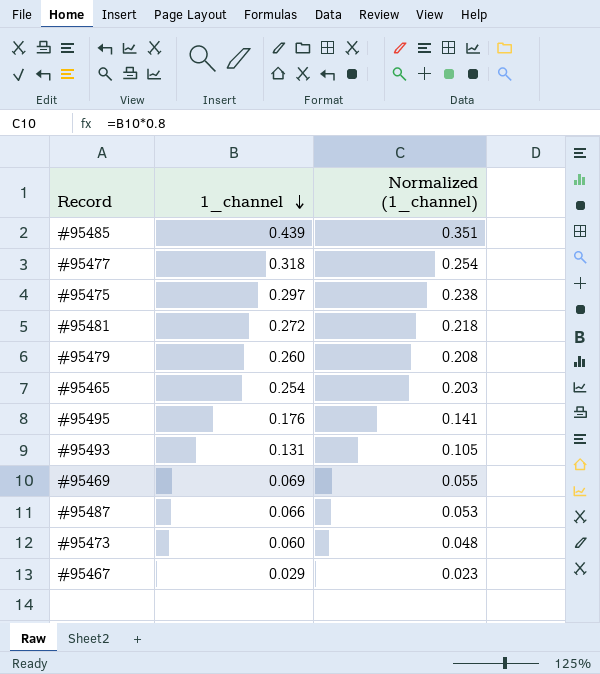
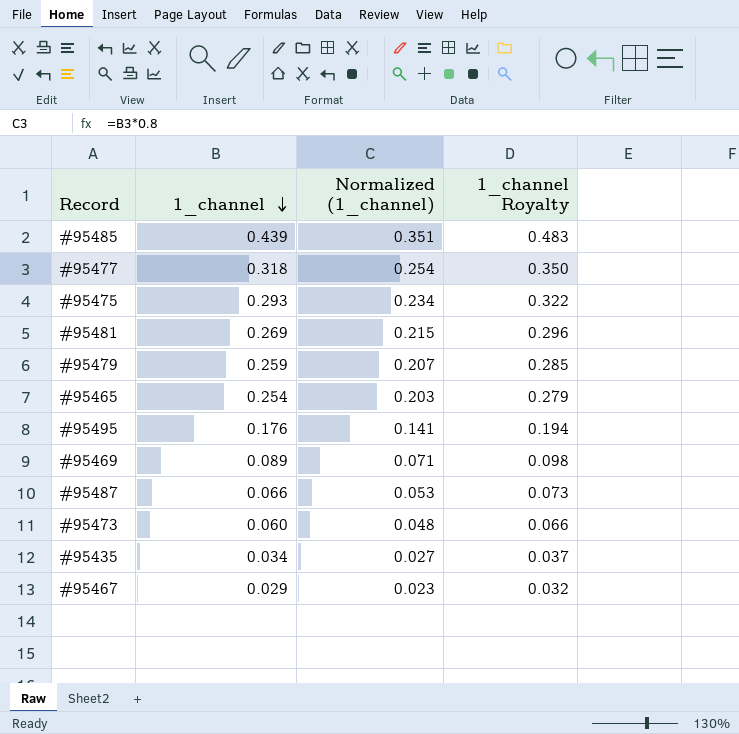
column 1_channel Royalty | formula: none -> [1_channel] * 1.1
row #95493: 0.131 | 0.105 -> none
#95475 | 1_channel: 0.297 -> 0.293
#95475 | Normalized (1_channel): 0.238 -> 0.234
#95481 | 1_channel: 0.272 -> 0.269
#95481 | Normalized (1_channel): 0.218 -> 0.215
#95479 | 1_channel: 0.260 -> 0.259
#95479 | Normalized (1_channel): 0.208 -> 0.207
#95469 | 1_channel: 0.069 -> 0.089
#95469 | Normalized (1_channel): 0.055 -> 0.071
row #95435: none -> 0.034 | 0.027 | 0.037

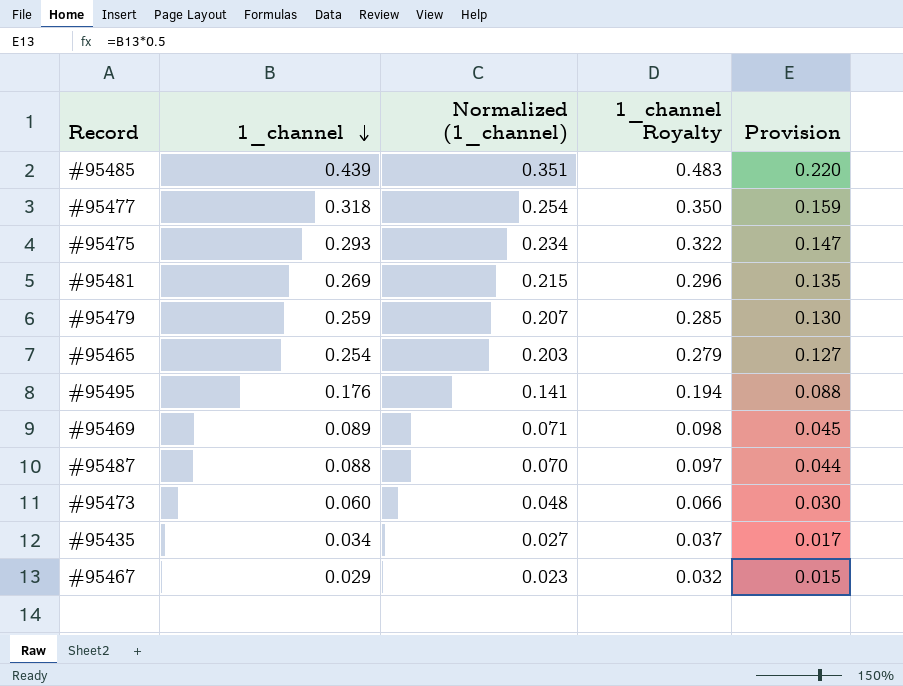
column Provision | formula: none -> [1_channel] * 0.5
#95487 | 1_channel: 0.066 -> 0.088
#95487 | Normalized (1_channel): 0.053 -> 0.070
#95487 | 1_channel Royalty: 0.073 -> 0.097

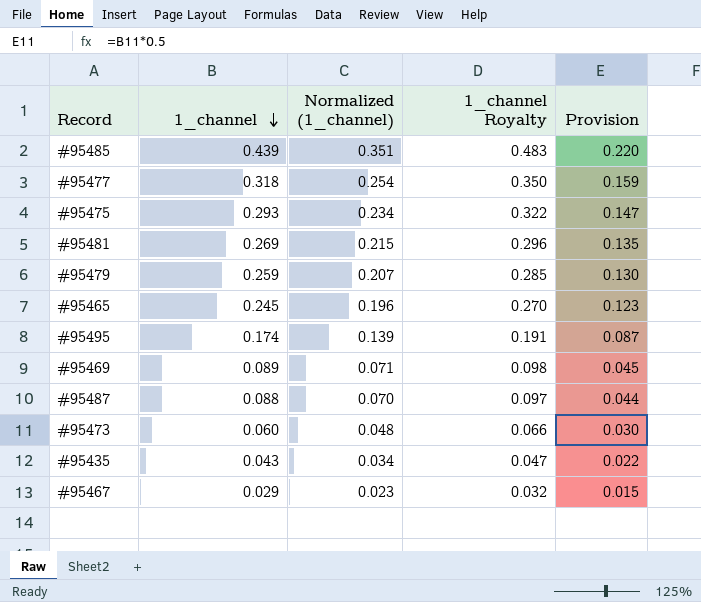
#95465 | 1_channel: 0.254 -> 0.245
#95465 | Normalized (1_channel): 0.203 -> 0.196
#95465 | 1_channel Royalty: 0.279 -> 0.270
#95465 | Provision: 0.127 -> 0.123
#95495 | 1_channel: 0.176 -> 0.174
#95495 | Normalized (1_channel): 0.141 -> 0.139
#95495 | 1_channel Royalty: 0.194 -> 0.191
#95495 | Provision: 0.088 -> 0.087
#95435 | 1_channel: 0.034 -> 0.043
#95435 | Normalized (1_channel): 0.027 -> 0.034
#95435 | 1_channel Royalty: 0.037 -> 0.047
#95435 | Provision: 0.017 -> 0.022

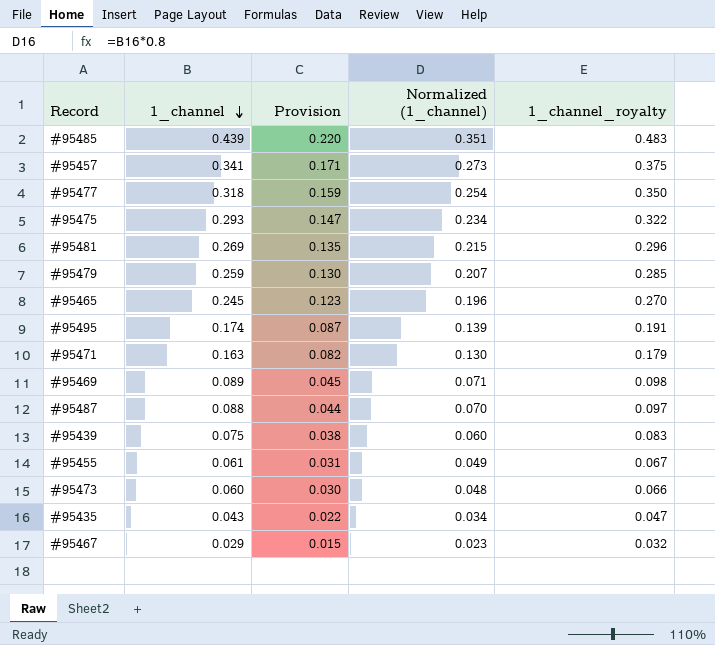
column Provision | position: 5 -> 3
column name: 1_channel Royalty -> 1_channel_royalty
row #95457: none -> 0.341 | 0.171 | 0.273 | 0.375
row #95471: none -> 0.163 | 0.082 | 0.130 | 0.179
row #95439: none -> 0.075 | 0.038 | 0.060 | 0.083
row #95455: none -> 0.061 | 0.031 | 0.049 | 0.067

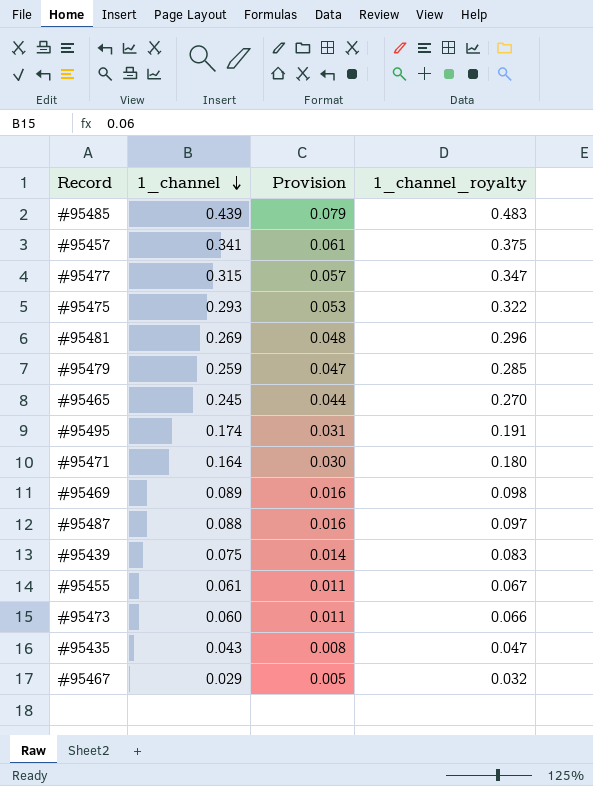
column Normalized (1_channel) | formula: [1_channel] * 0.8 -> none
column Provision | formula: [1_channel] * 0.5 -> [1_channel] * 0.18
#95477 | 1_channel: 0.318 -> 0.315
#95477 | 1_channel_royalty: 0.350 -> 0.347
#95471 | 1_channel: 0.163 -> 0.164
#95471 | 1_channel_royalty: 0.179 -> 0.180

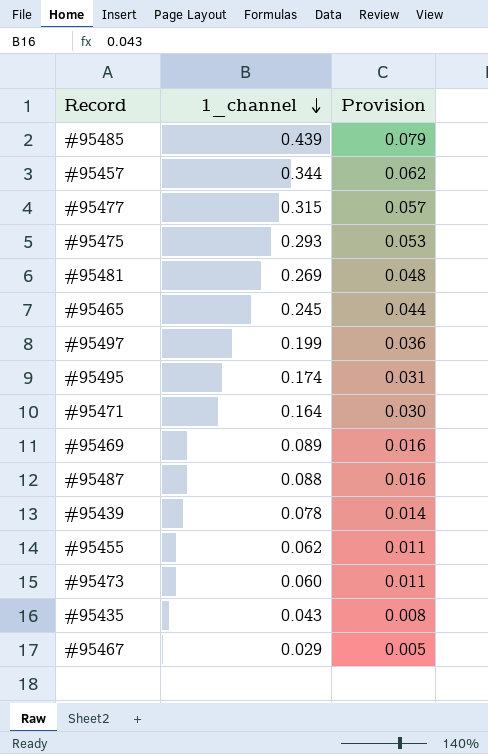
column 1_channel_royalty | formula: [1_channel] * 1.1 -> none
row #95479: 0.259 | 0.047 | 0.285 -> none
#95457 | 1_channel: 0.341 -> 0.344
#95457 | Provision: 0.061 -> 0.062
row #95497: none -> 0.199 | 0.036
#95439 | 1_channel: 0.075 -> 0.078
#95455 | 1_channel: 0.061 -> 0.062

